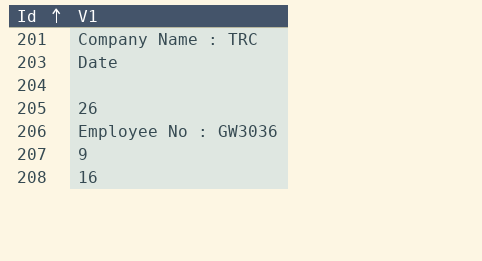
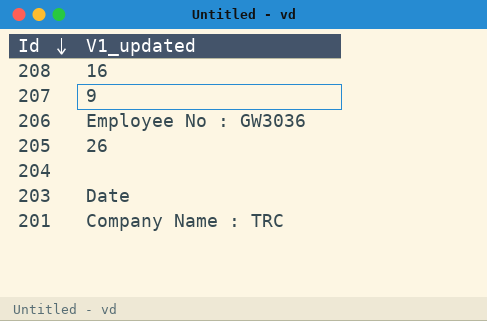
row order: Id ascending -> Id descending
column name: V1 -> V1_updated

